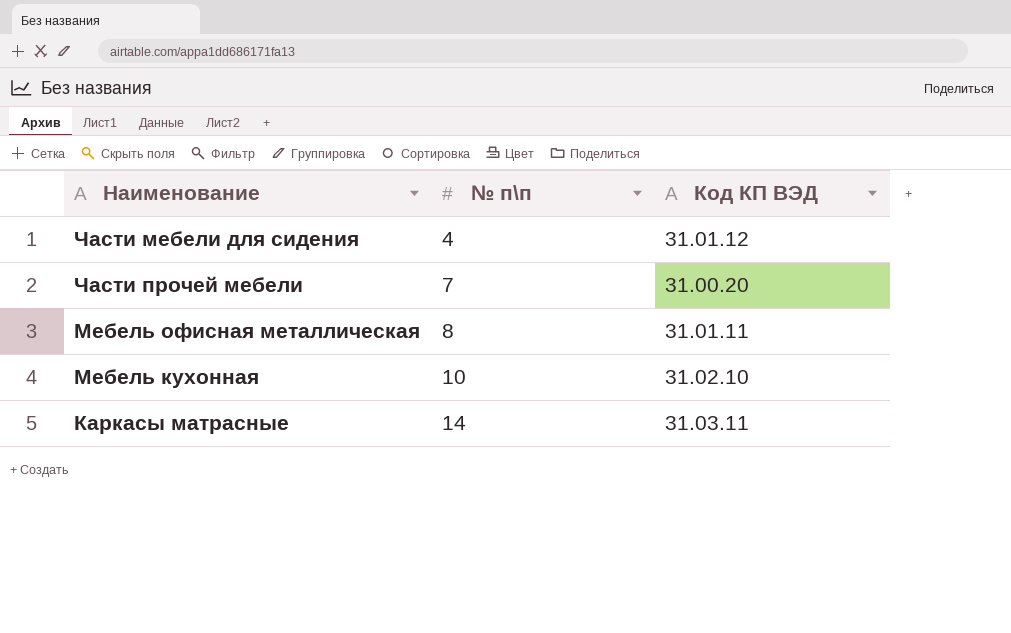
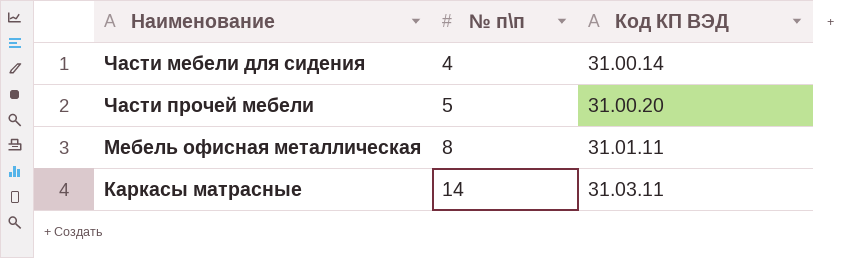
row Мебель кухонная: 10 | 31.02.10 -> none
Части мебели для сидения | Код КП ВЭД: 31.01.12 -> 31.00.14
Части прочей мебели | № п\п: 7 -> 5

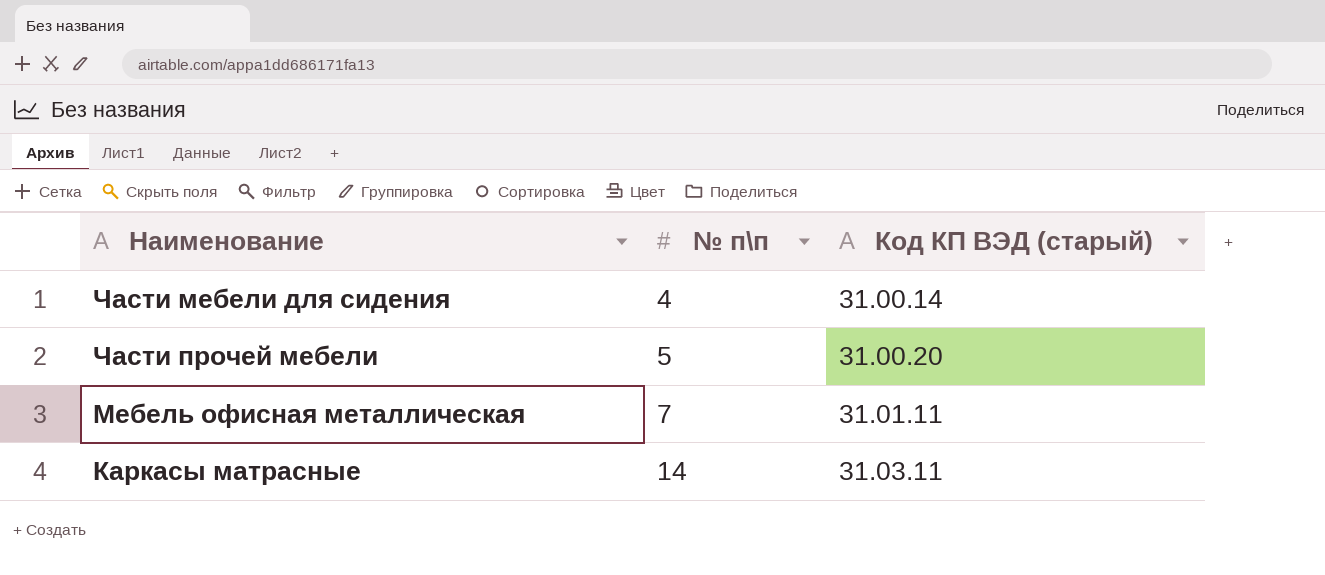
column name: Код КП ВЭД -> Код КП ВЭД (старый)
Мебель офисная металлическая | № п\п: 8 -> 7

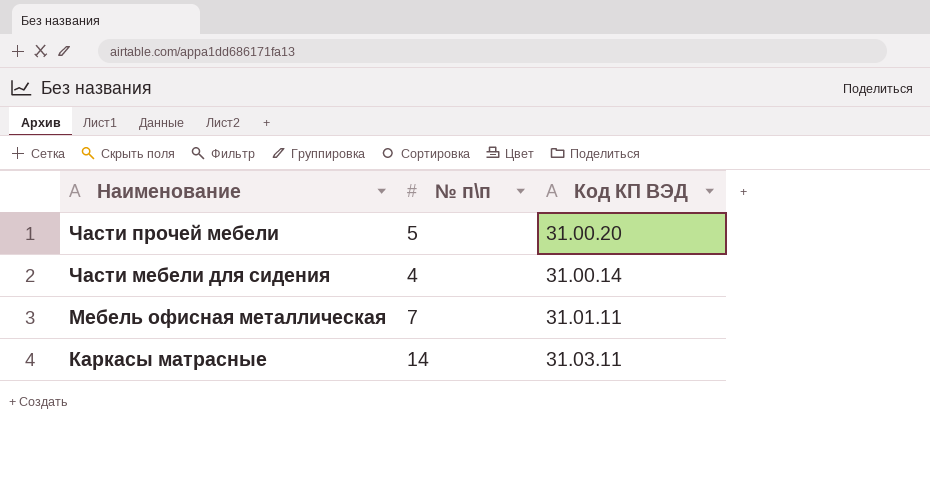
row order: № п\п ascending -> Наименование descending
column name: Код КП ВЭД (старый) -> Код КП ВЭД

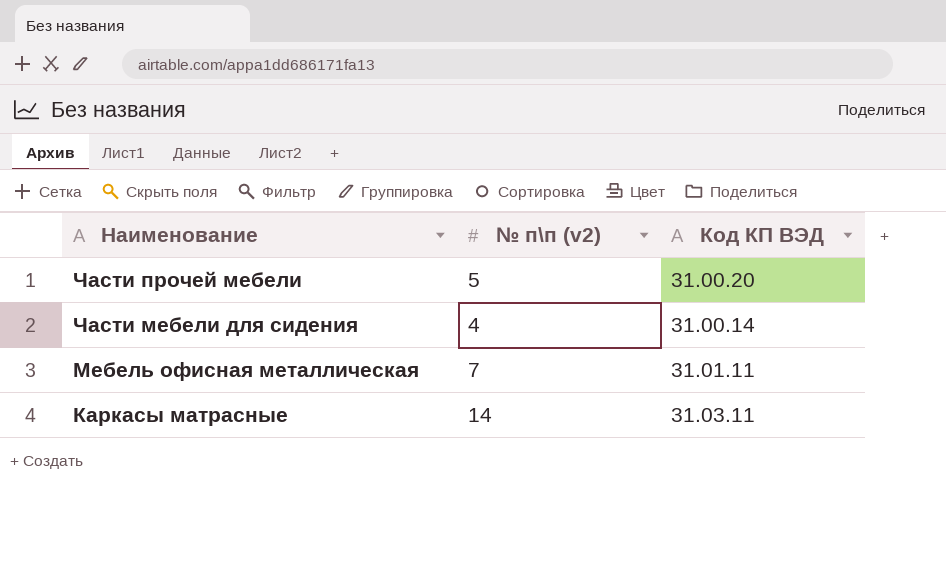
column name: № п\п -> № п\п (v2)

